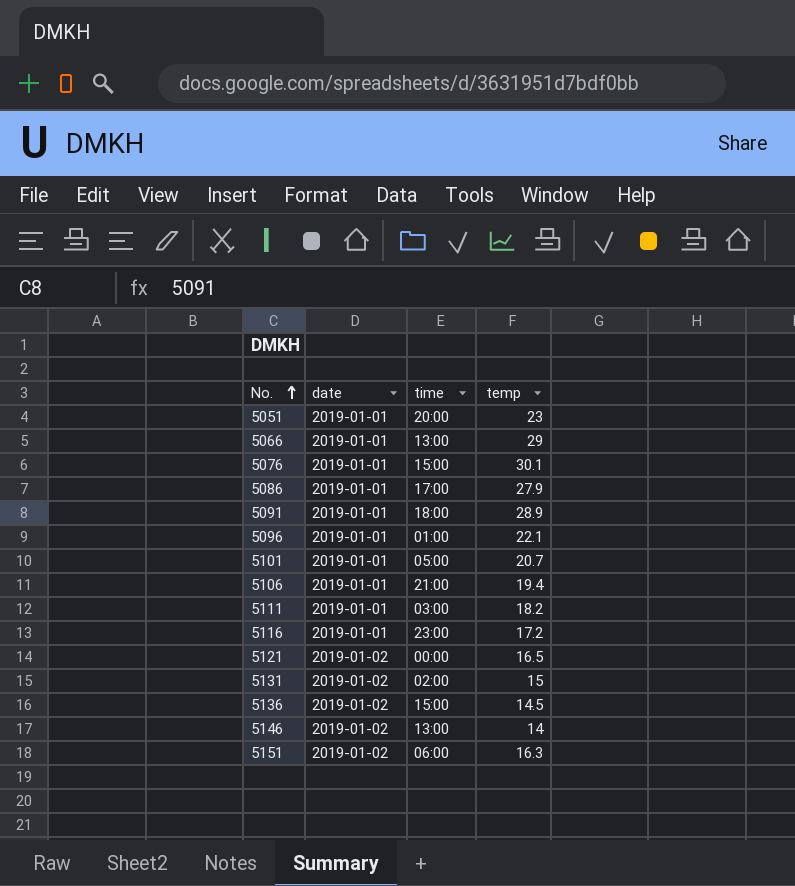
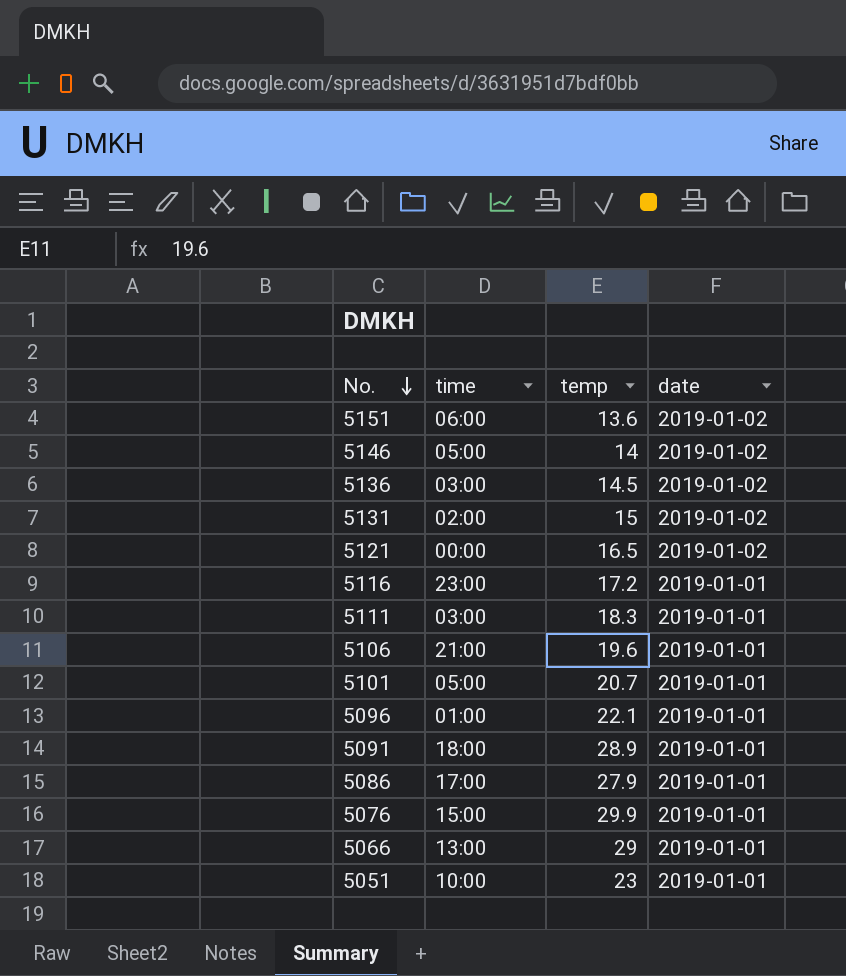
row order: No. ascending -> No. descending
column date | position: 2 -> 4
5151 | temp: 16.3 -> 13.6
5146 | time: 13:00 -> 05:00
5136 | time: 15:00 -> 03:00
5111 | temp: 18.2 -> 18.3
5106 | temp: 19.4 -> 19.6
5076 | temp: 30.1 -> 29.9
5051 | time: 20:00 -> 10:00

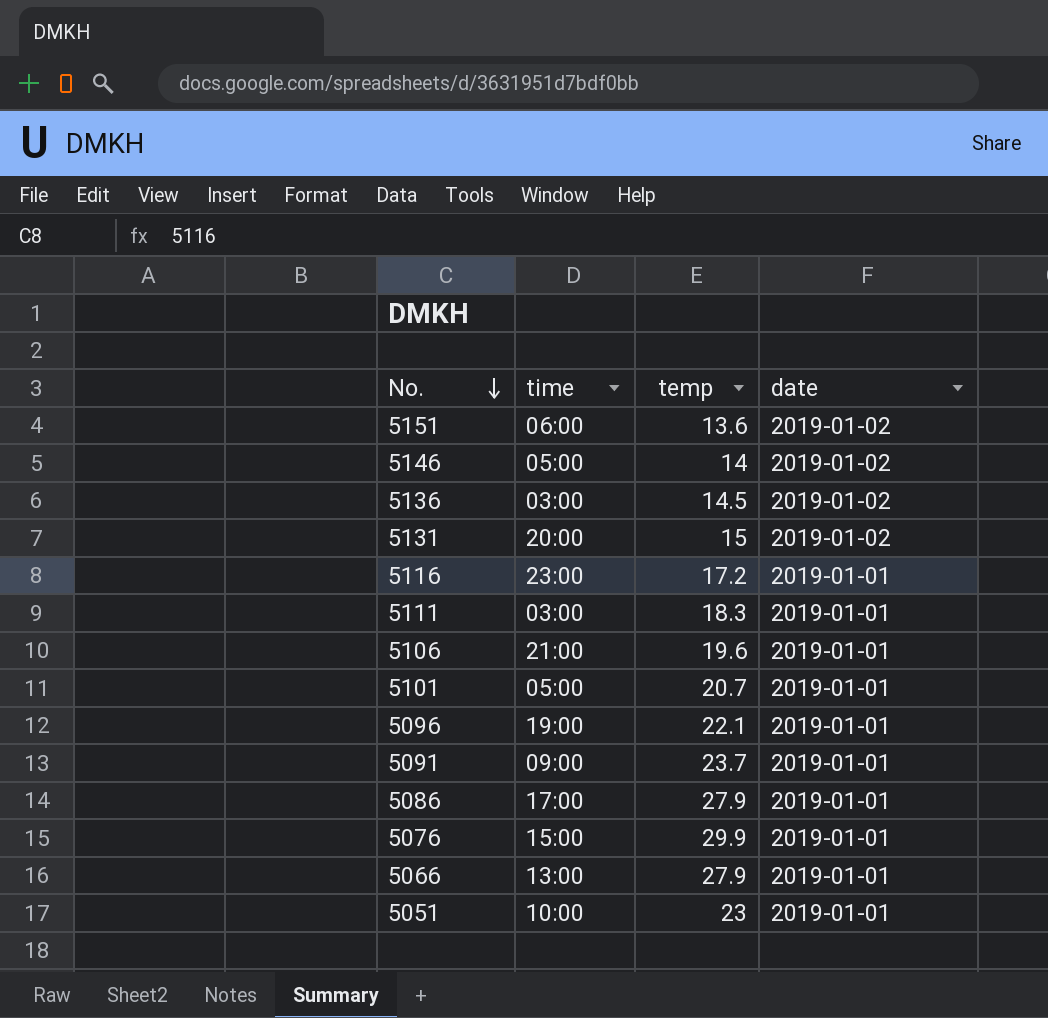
row 5121: 00:00 | 16.5 | 2019-01-02 -> none
5131 | time: 02:00 -> 20:00
5096 | time: 01:00 -> 19:00
5091 | time: 18:00 -> 09:00
5091 | temp: 28.9 -> 23.7
5066 | temp: 29 -> 27.9

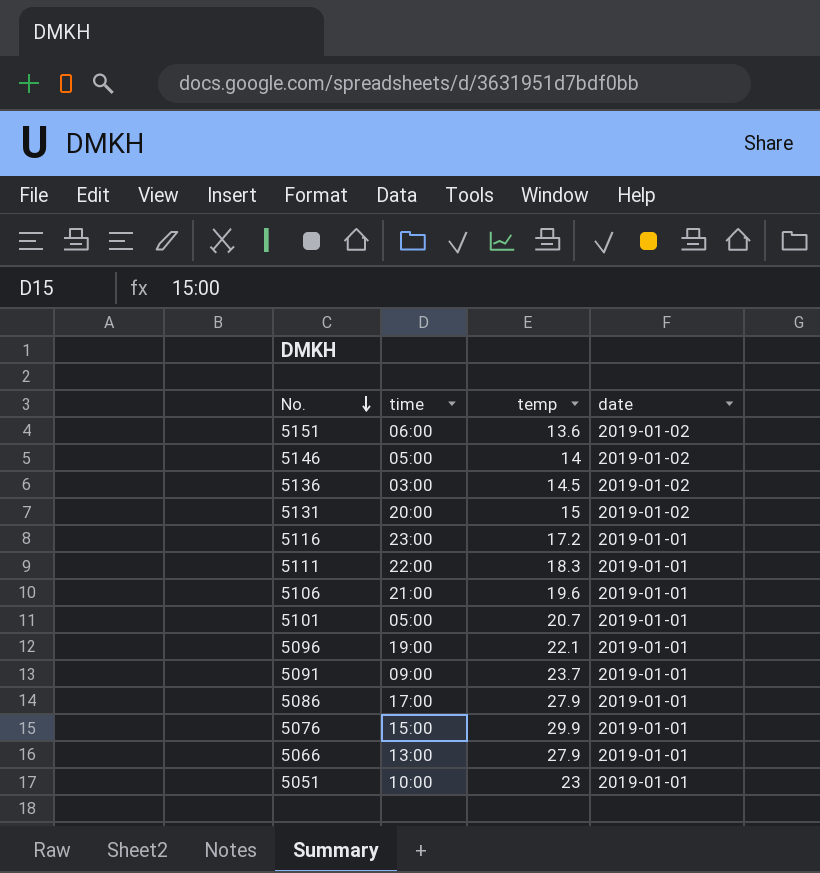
5111 | time: 03:00 -> 22:00

